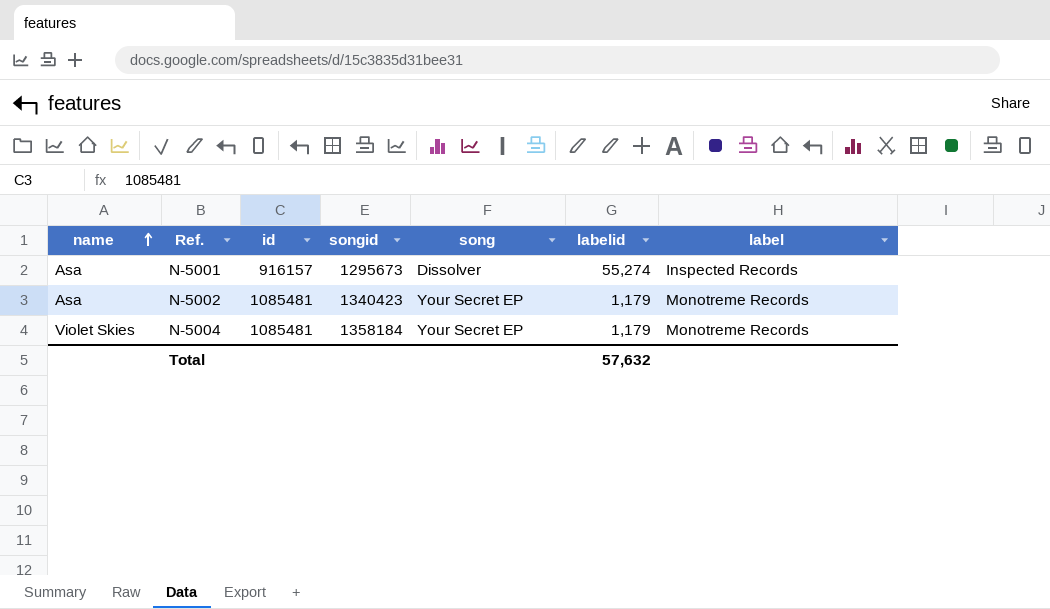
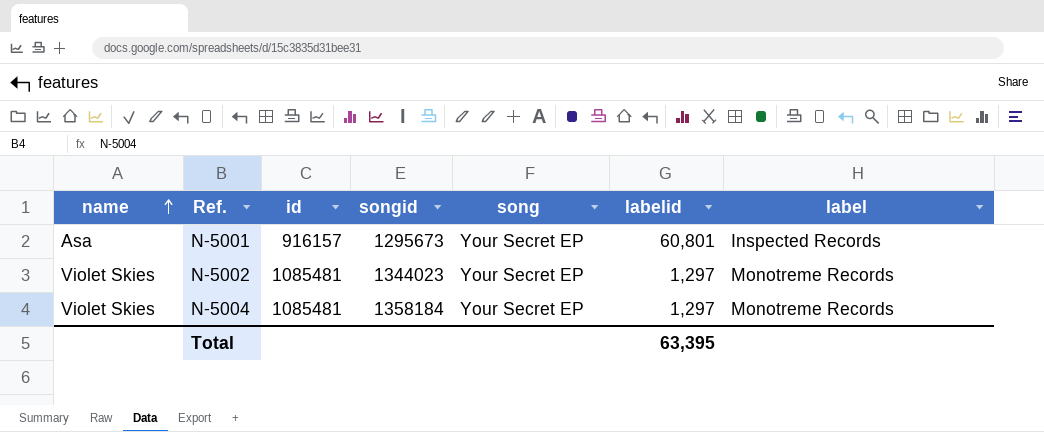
N-5001 | song: Dissolver -> Your Secret EP
N-5001 | labelid: 55,274 -> 60,801
N-5002 | name: Asa -> Violet Skies
N-5002 | songid: 1340423 -> 1344023
N-5002 | labelid: 1,179 -> 1,297
N-5004 | labelid: 1,179 -> 1,297
Total | labelid: 57,632 -> 63,395

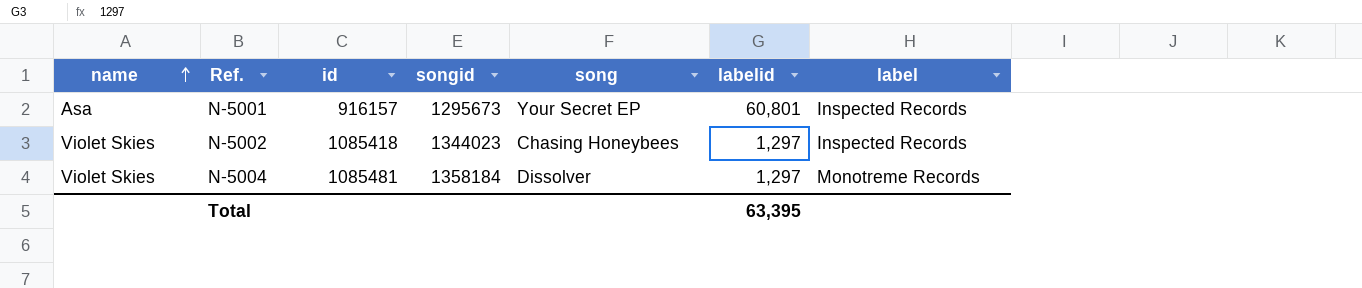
N-5002 | id: 1085481 -> 1085418
N-5002 | song: Your Secret EP -> Chasing Honeybees
N-5002 | label: Monotreme Records -> Inspected Records
N-5004 | song: Your Secret EP -> Dissolver

